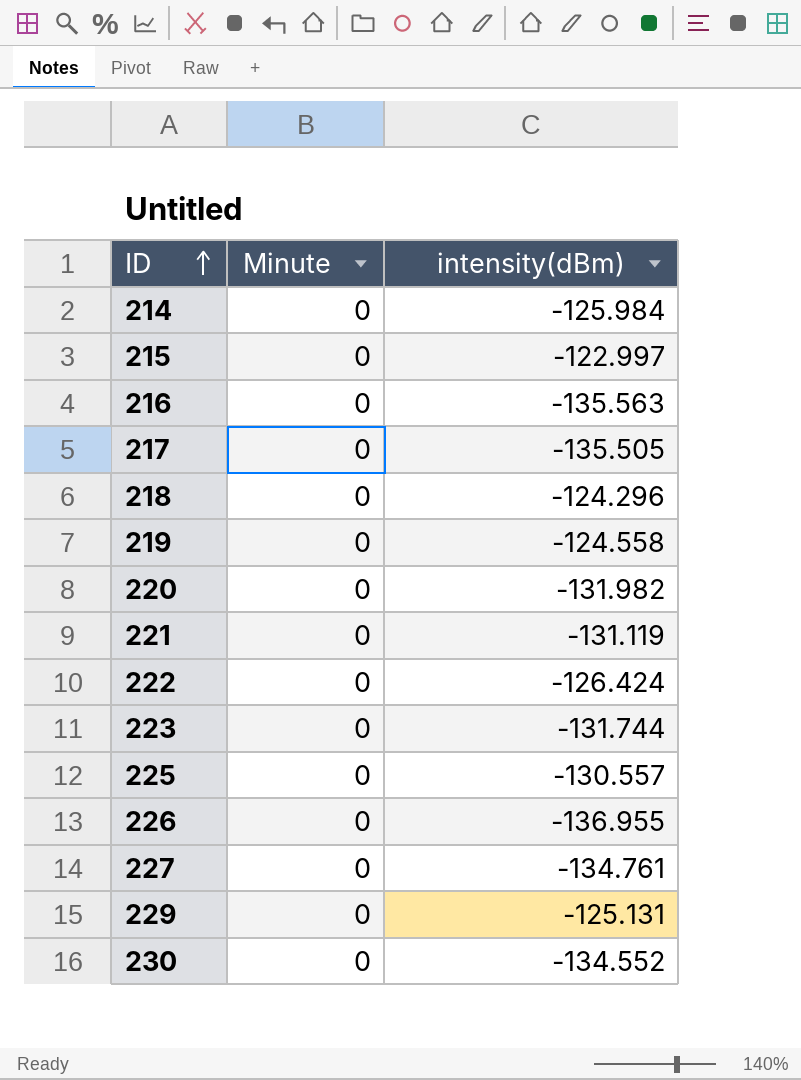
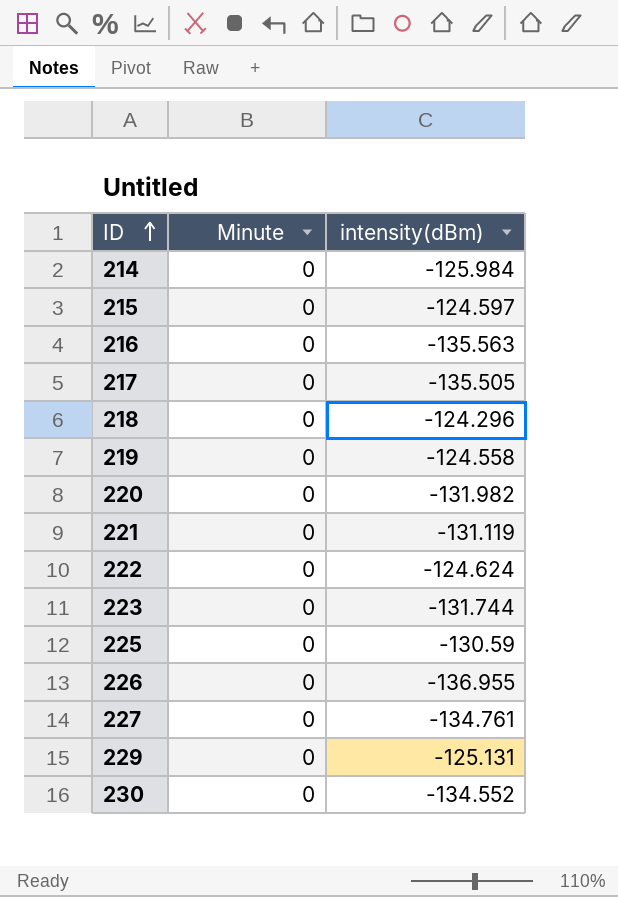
215 | intensity(dBm): -122.997 -> -124.597
222 | intensity(dBm): -126.424 -> -124.624
225 | intensity(dBm): -130.557 -> -130.59

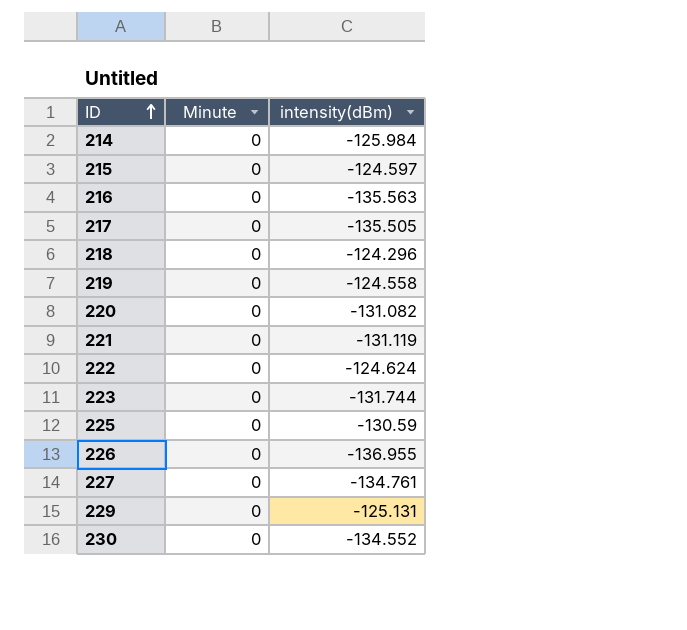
220 | intensity(dBm): -131.982 -> -131.082

